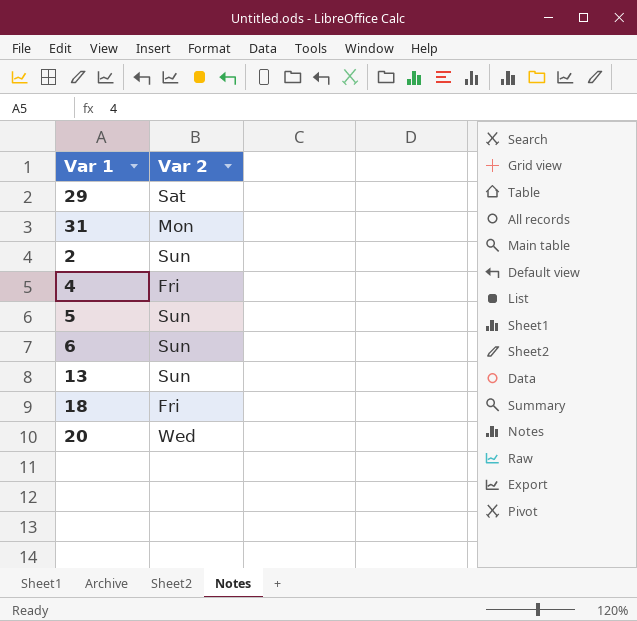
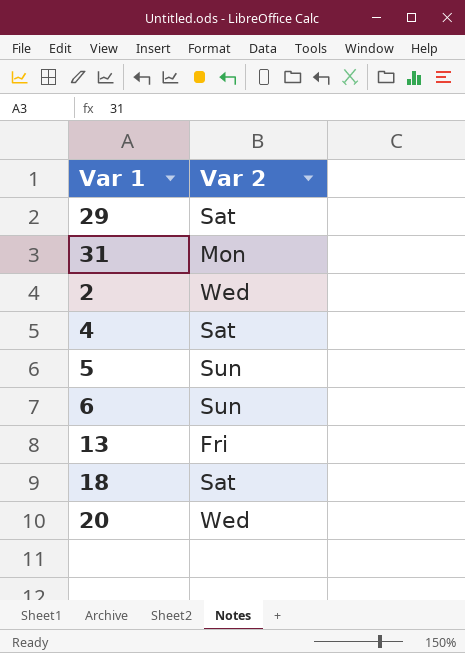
2 | Var 2: Sun -> Wed
4 | Var 2: Fri -> Sat
13 | Var 2: Sun -> Fri
18 | Var 2: Fri -> Sat

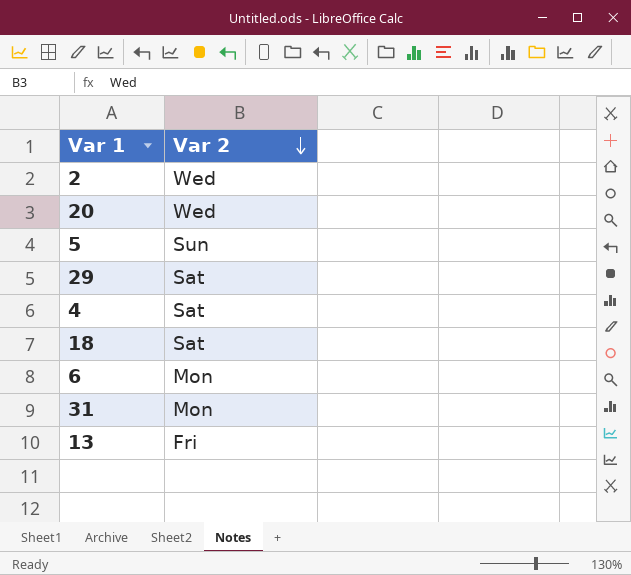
row order: none -> Var 2 descending
6 | Var 2: Sun -> Mon

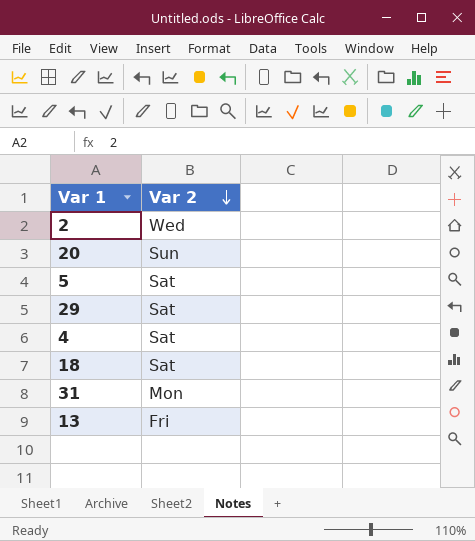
row 6: Mon -> none
20 | Var 2: Wed -> Sun
5 | Var 2: Sun -> Sat

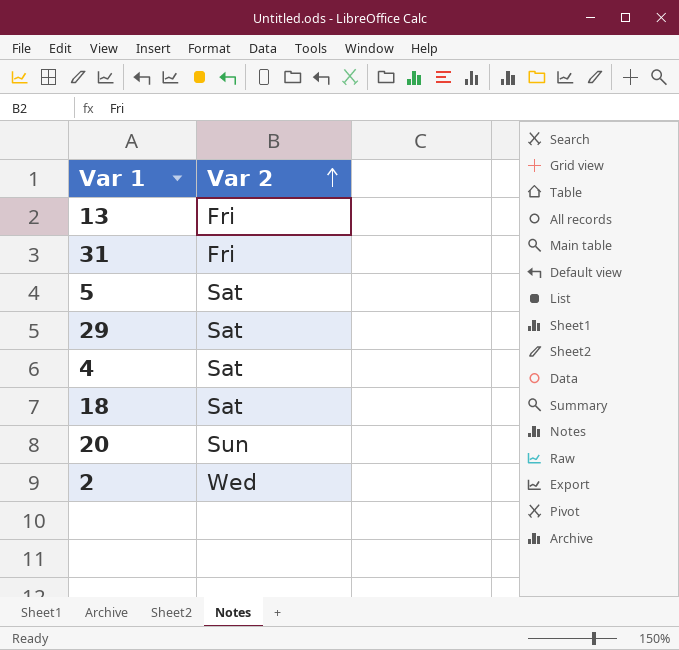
row order: Var 2 descending -> Var 2 ascending
31 | Var 2: Mon -> Fri

